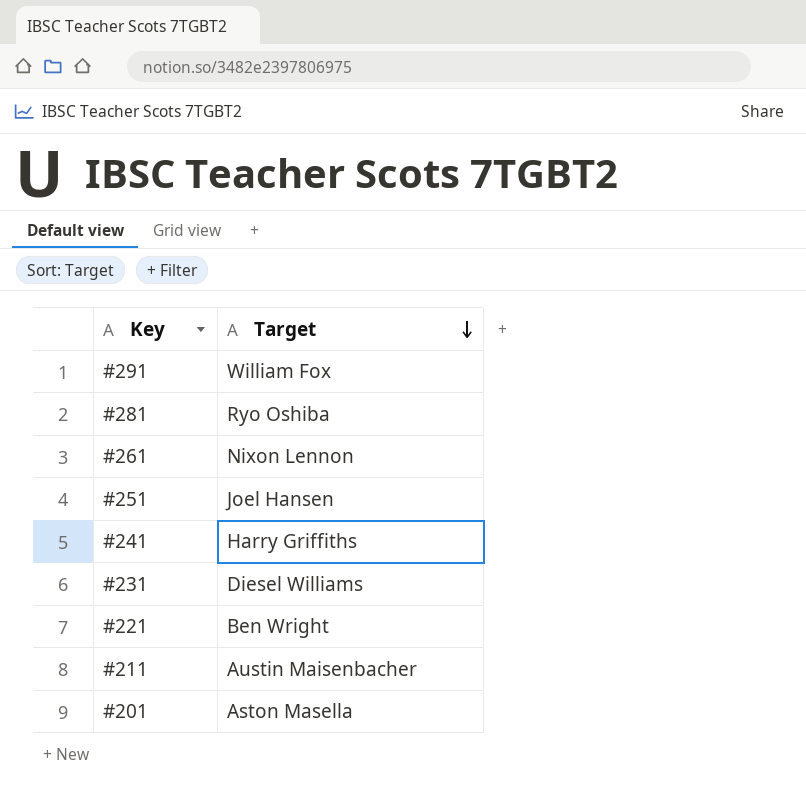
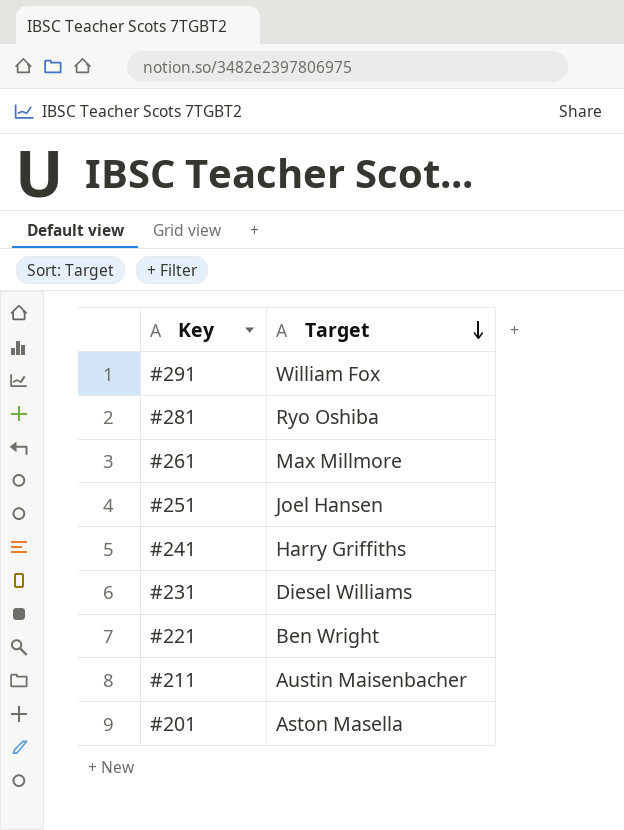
#261 | Target: Nixon Lennon -> Max Millmore

